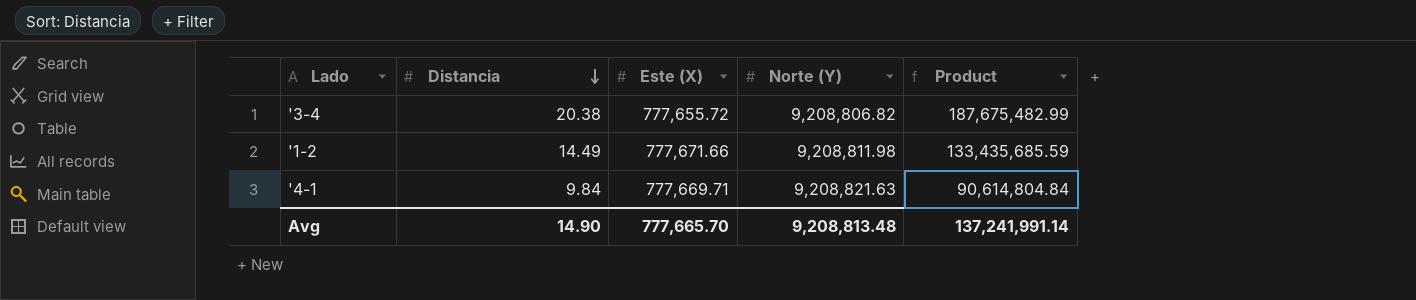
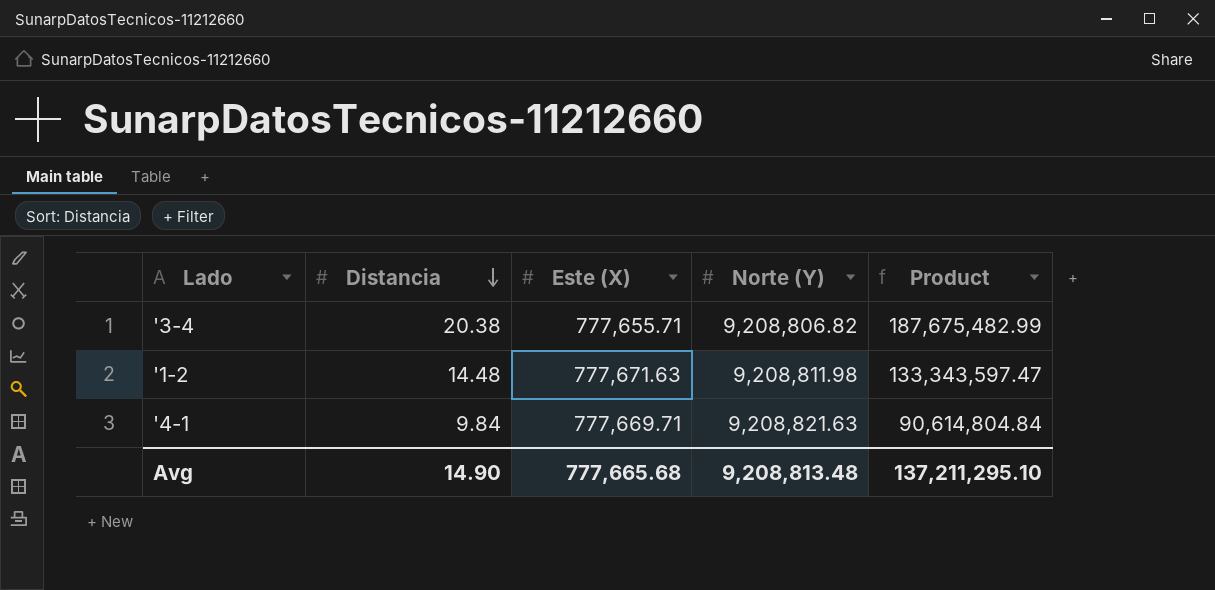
'3-4 | Este (X): 777,655.72 -> 777,655.71
'1-2 | Distancia: 14.49 -> 14.48
'1-2 | Este (X): 777,671.66 -> 777,671.63
'1-2 | Product: 133,435,685.59 -> 133,343,597.47
Avg | Este (X): 777,665.70 -> 777,665.68
Avg | Product: 137,241,991.14 -> 137,211,295.10

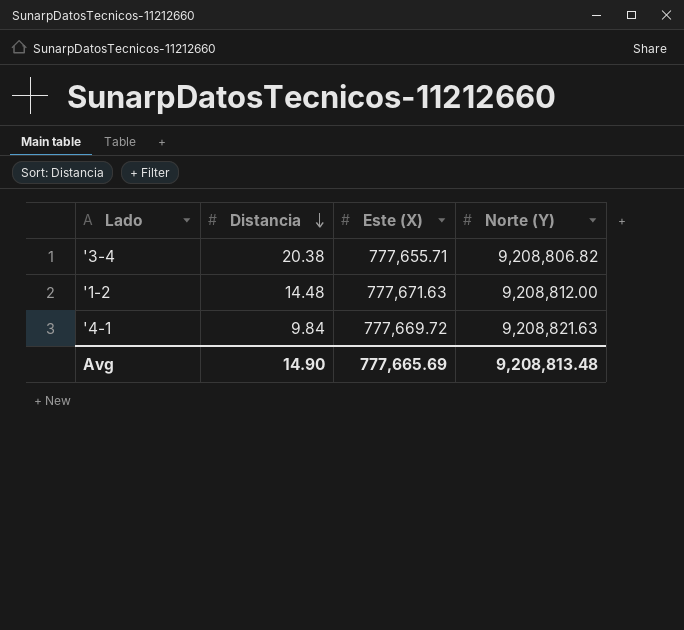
column Product | formula: [Distancia] * [Norte (Y)] -> none
'1-2 | Norte (Y): 9,208,811.98 -> 9,208,812.00
'4-1 | Este (X): 777,669.71 -> 777,669.72
Avg | Este (X): 777,665.68 -> 777,665.69

